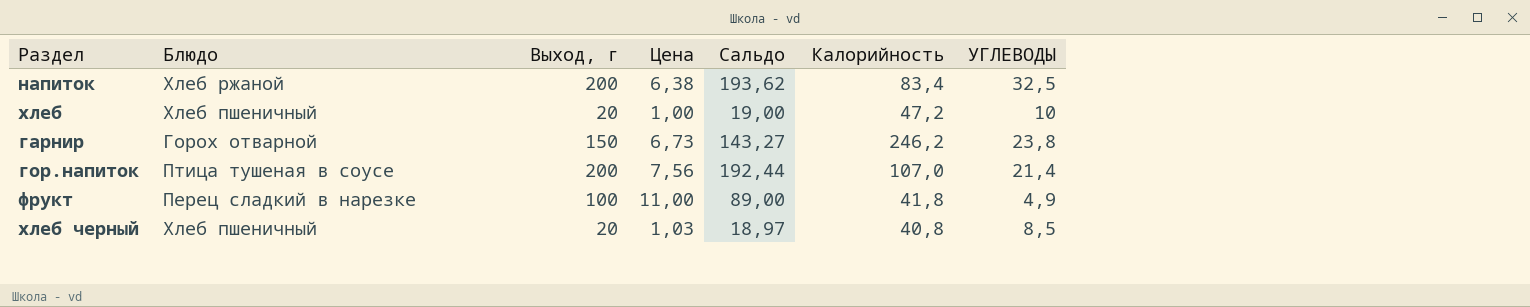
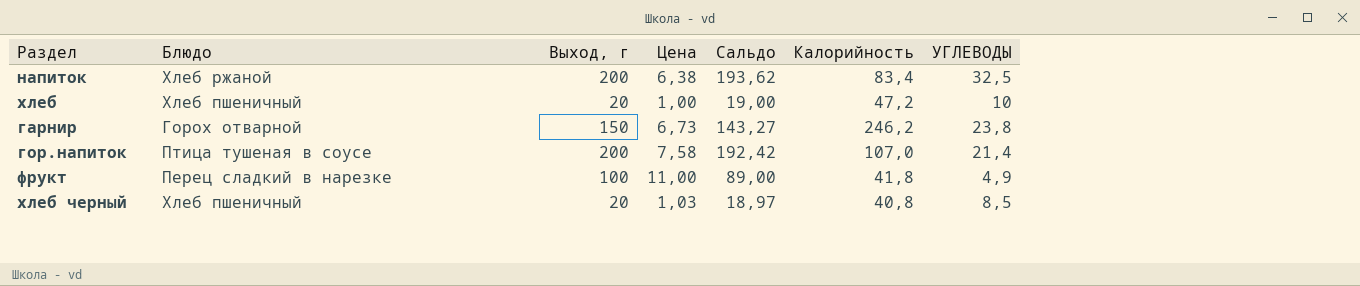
гор.напиток | Цена: 7,56 -> 7,58
гор.напиток | Сальдо: 192,44 -> 192,42

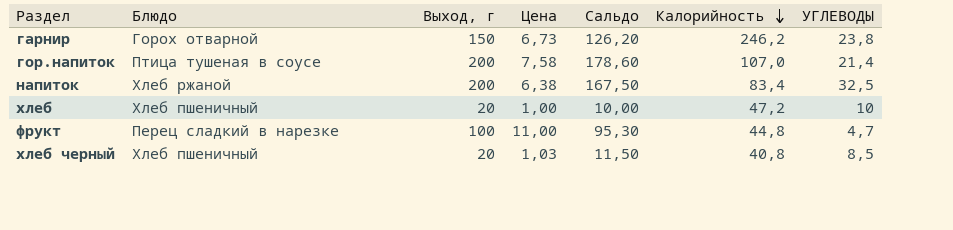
row order: none -> Калорийность descending
column Сальдо | formula: [Выход, г] - [Цена] -> [Выход, г] - [УГЛЕВОДЫ]
фрукт | Калорийность: 41,8 -> 44,8
фрукт | УГЛЕВОДЫ: 4,9 -> 4,7

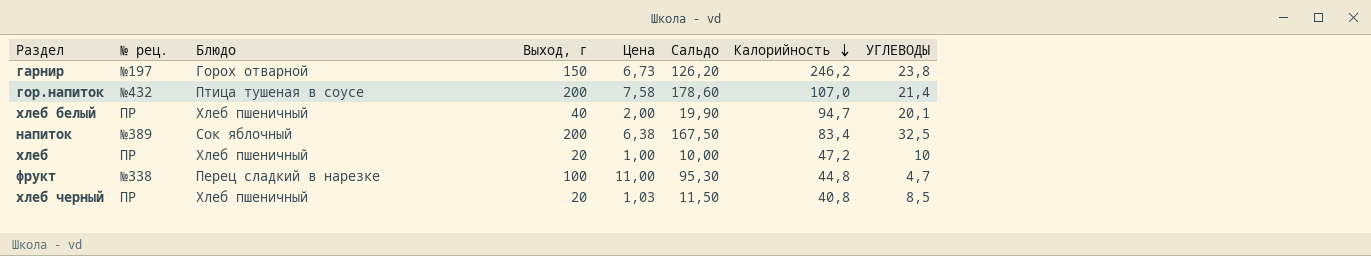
column № рец. | position: none -> 2
row хлеб белый: none -> ПР | Хлеб пшеничный | 40 | 2,00 | 19,90 | 94,7 | 20,1
напиток | Блюдо: Хлеб ржаной -> Сок яблочный

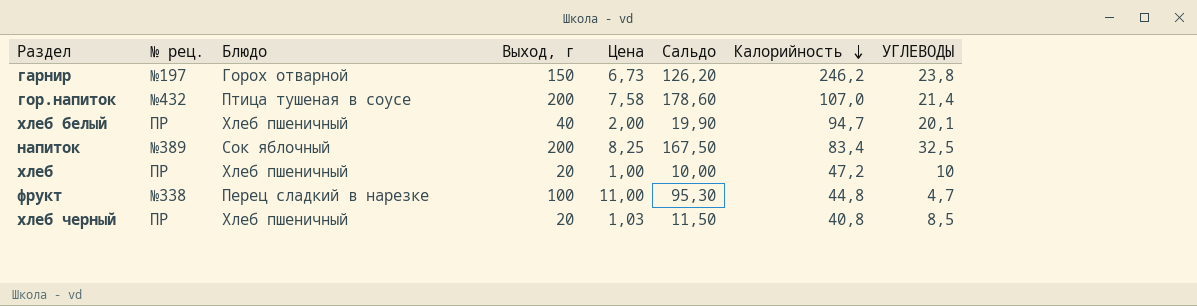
напиток | Цена: 6,38 -> 8,25

